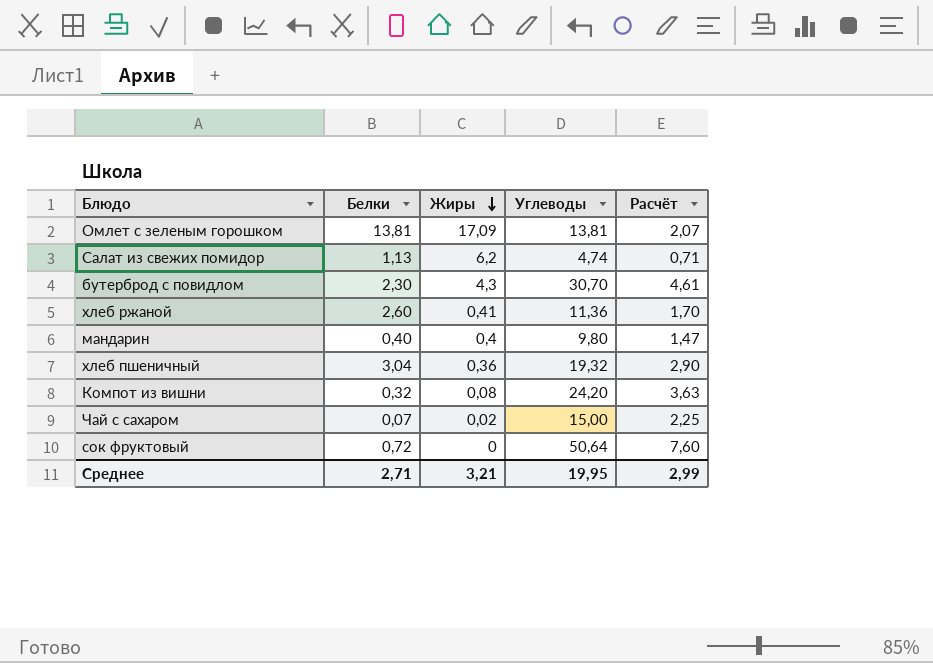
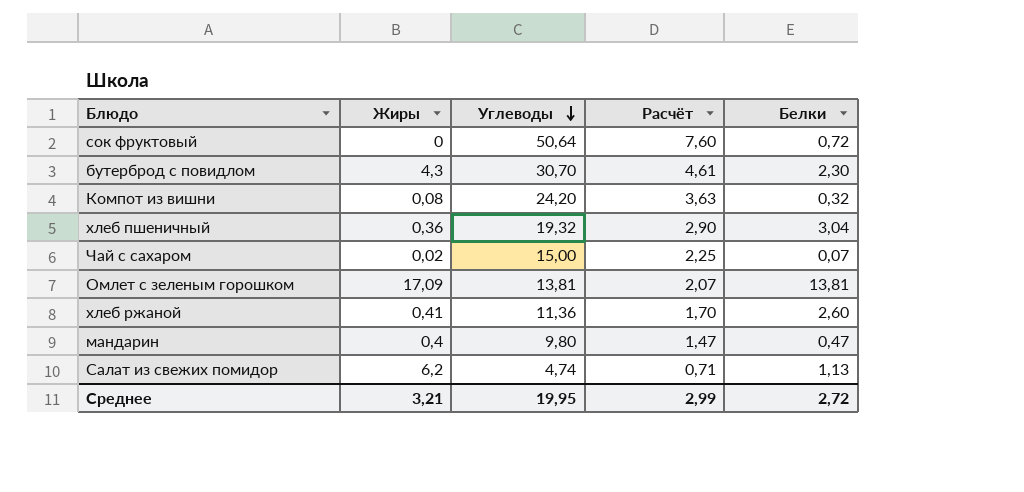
row order: Жиры descending -> Углеводы descending
column Белки | position: 2 -> 5
мандарин | Белки: 0,40 -> 0,47
Среднее | Белки: 2,71 -> 2,72

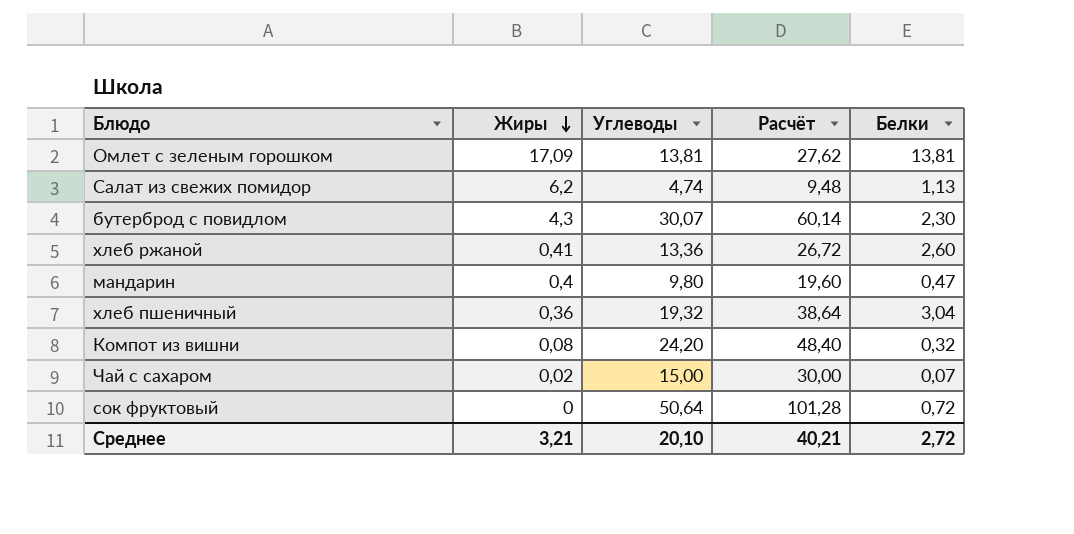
row order: Углеводы descending -> Жиры descending
column Расчёт | formula: [Углеводы] * 0,15 -> [Углеводы] * 2
бутерброд с повидлом | Углеводы: 30,70 -> 30,07
хлеб ржаной | Углеводы: 11,36 -> 13,36
Среднее | Углеводы: 19,95 -> 20,10
Среднее | Расчёт: 2,99 -> 40,21

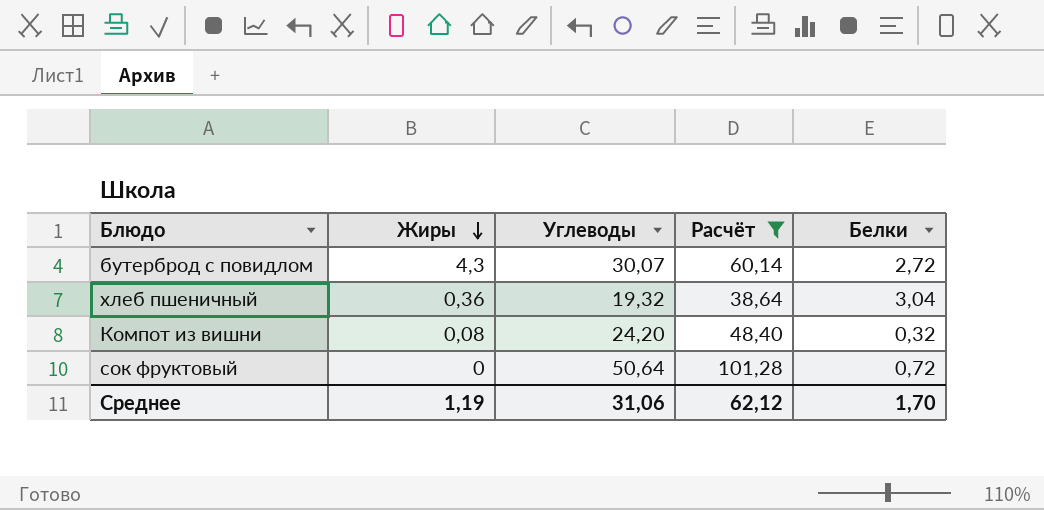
filter: none -> Расчёт >= 38,64
бутерброд с повидлом | Белки: 2,30 -> 2,72
Среднее | Жиры: 3,21 -> 1,19
Среднее | Углеводы: 20,10 -> 31,06
Среднее | Расчёт: 40,21 -> 62,12
Среднее | Белки: 2,72 -> 1,70

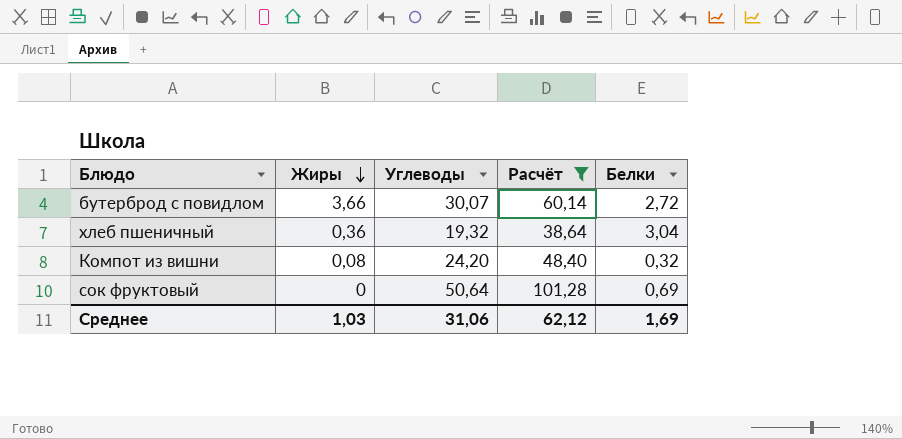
бутерброд с повидлом | Жиры: 4,3 -> 3,66
сок фруктовый | Белки: 0,72 -> 0,69
Среднее | Жиры: 1,19 -> 1,03
Среднее | Белки: 1,70 -> 1,69

